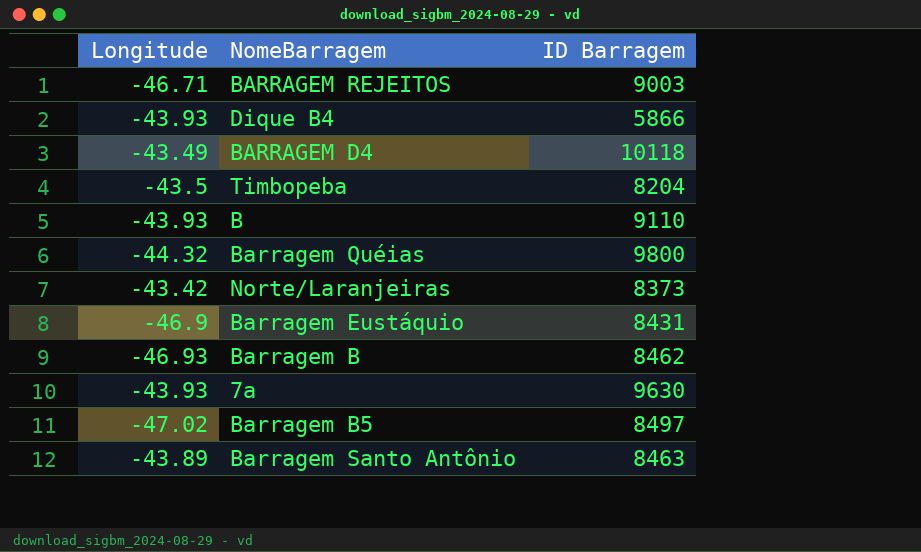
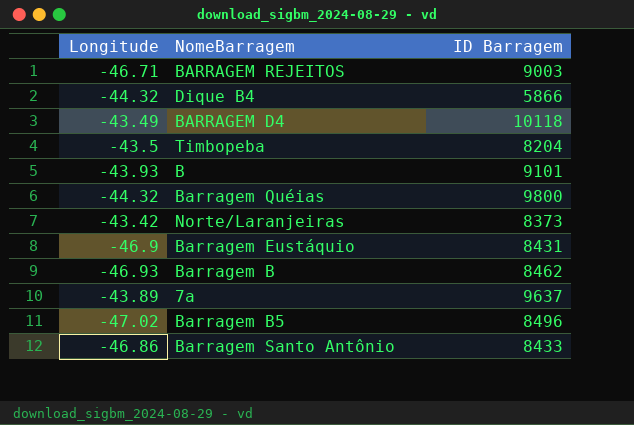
Dique B4 | Longitude: -43.93 -> -44.32
B | ID Barragem: 9110 -> 9101
7a | Longitude: -43.93 -> -43.89
7a | ID Barragem: 9630 -> 9637
Barragem B5 | ID Barragem: 8497 -> 8496
Barragem Santo Antônio | Longitude: -43.89 -> -46.86
Barragem Santo Antônio | ID Barragem: 8463 -> 8433

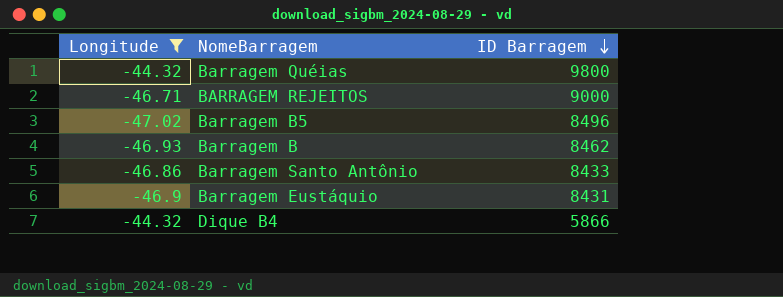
filter: none -> Longitude <= -44.32
row order: none -> ID Barragem descending
BARRAGEM REJEITOS | ID Barragem: 9003 -> 9000

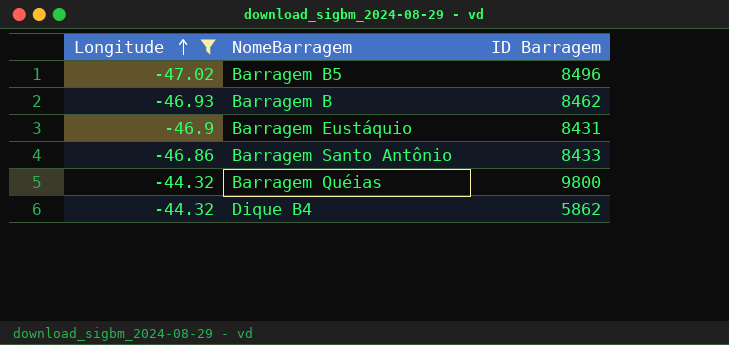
row order: ID Barragem descending -> Longitude ascending
row BARRAGEM REJEITOS: -46.71 | 9000 -> none
Dique B4 | ID Barragem: 5866 -> 5862

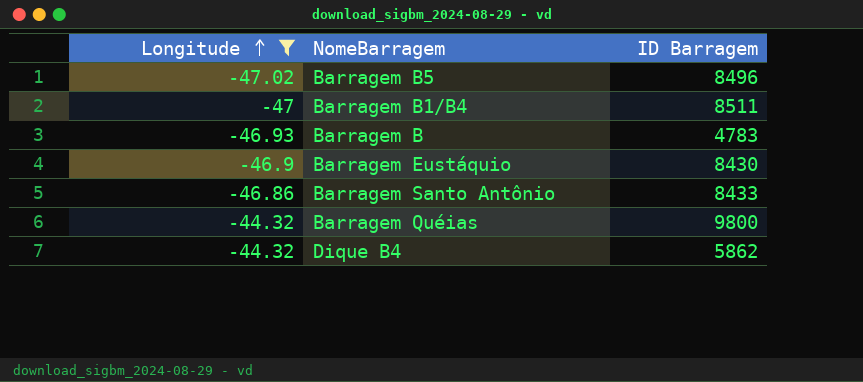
row Barragem B1/B4: none -> -47 | 8511
Barragem B | ID Barragem: 8462 -> 4783
Barragem Eustáquio | ID Barragem: 8431 -> 8430

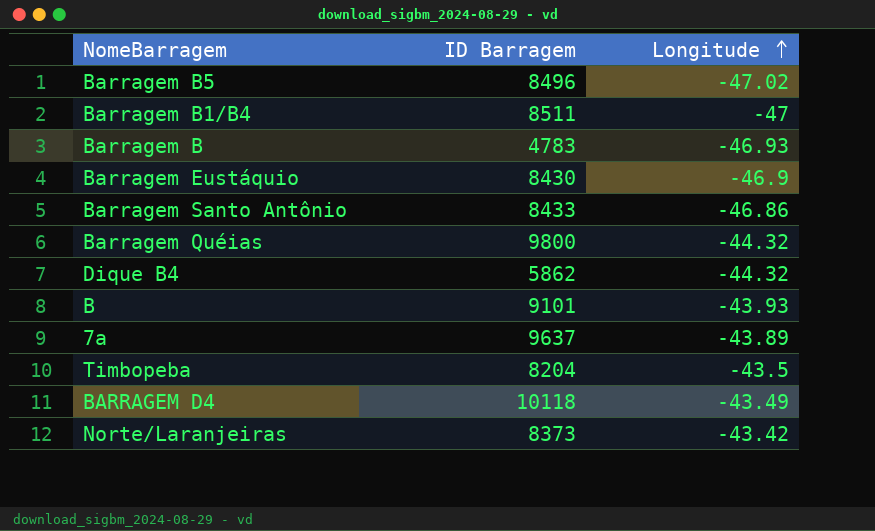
filter: Longitude <= -44.32 -> none
column Longitude | position: 1 -> 3

